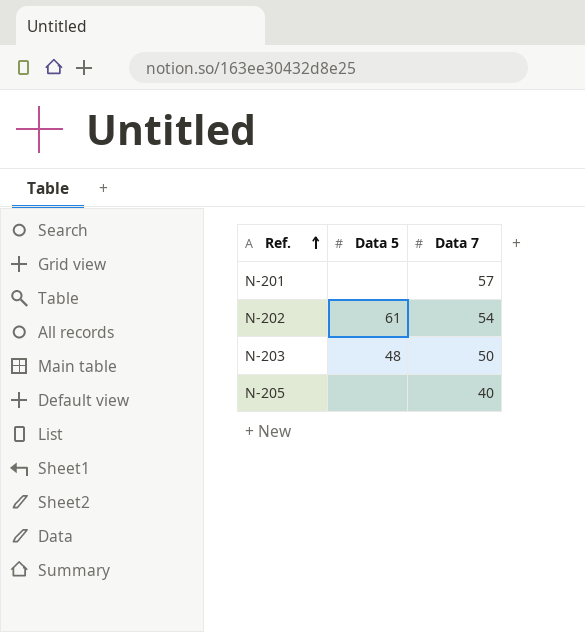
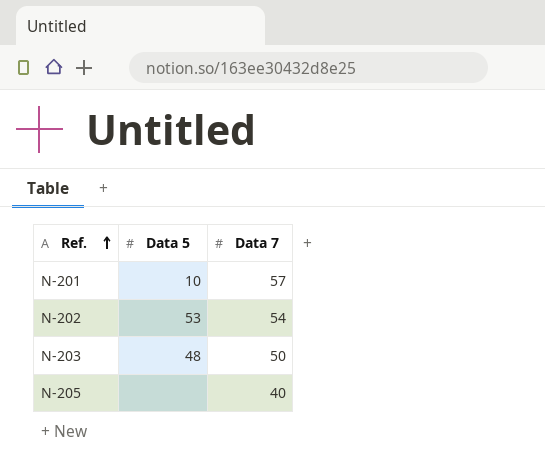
N-201 | Data 5: none -> 10
N-202 | Data 5: 61 -> 53

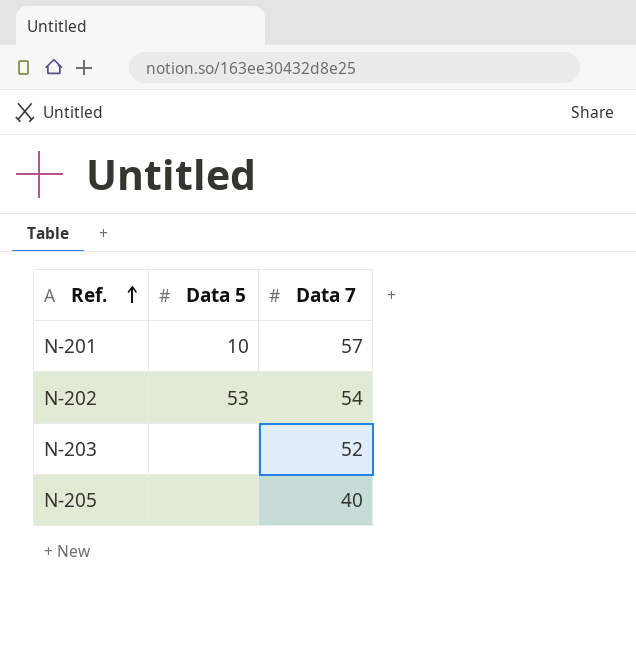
N-203 | Data 5: 48 -> none
N-203 | Data 7: 50 -> 52

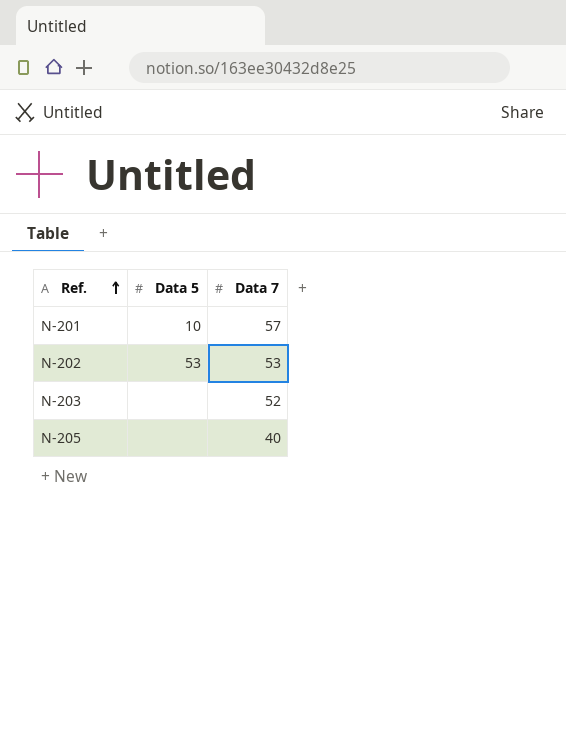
N-202 | Data 7: 54 -> 53

